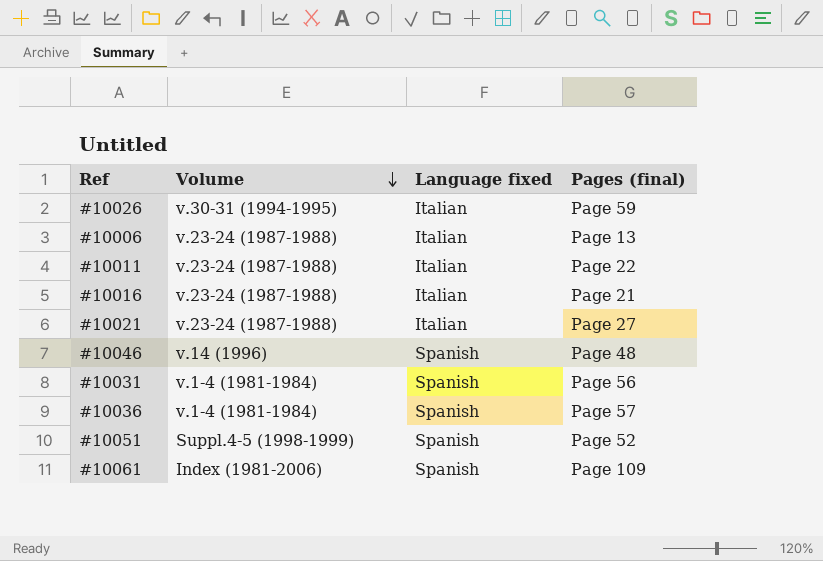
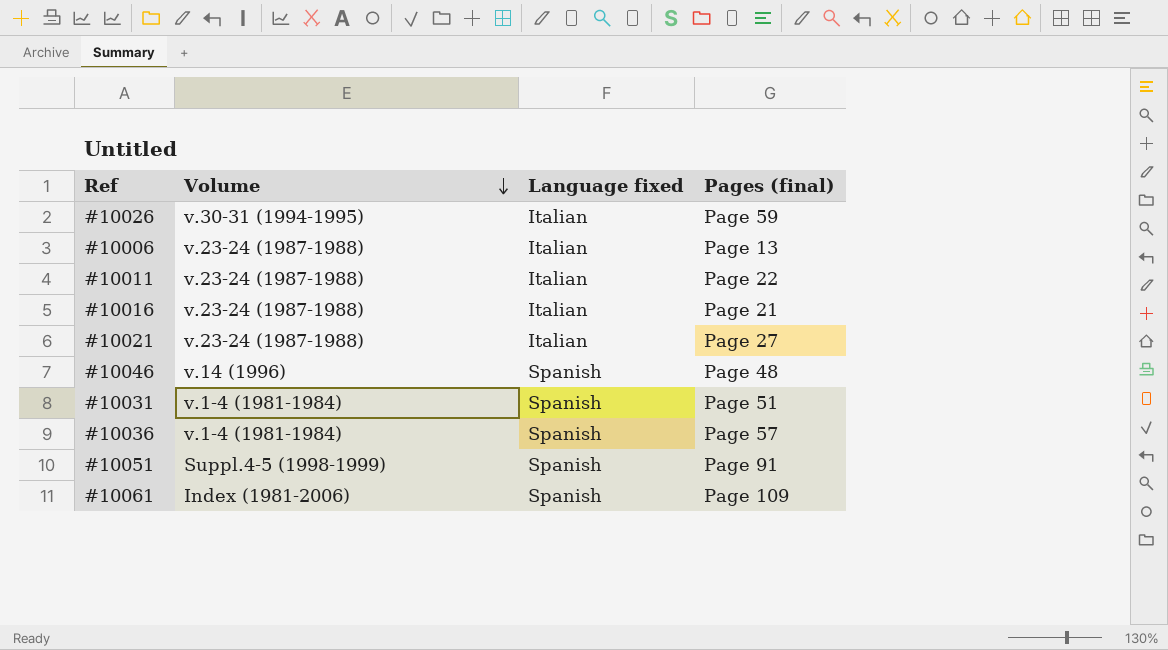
#10031 | Pages (final): Page 56 -> Page 51
#10051 | Pages (final): Page 52 -> Page 91

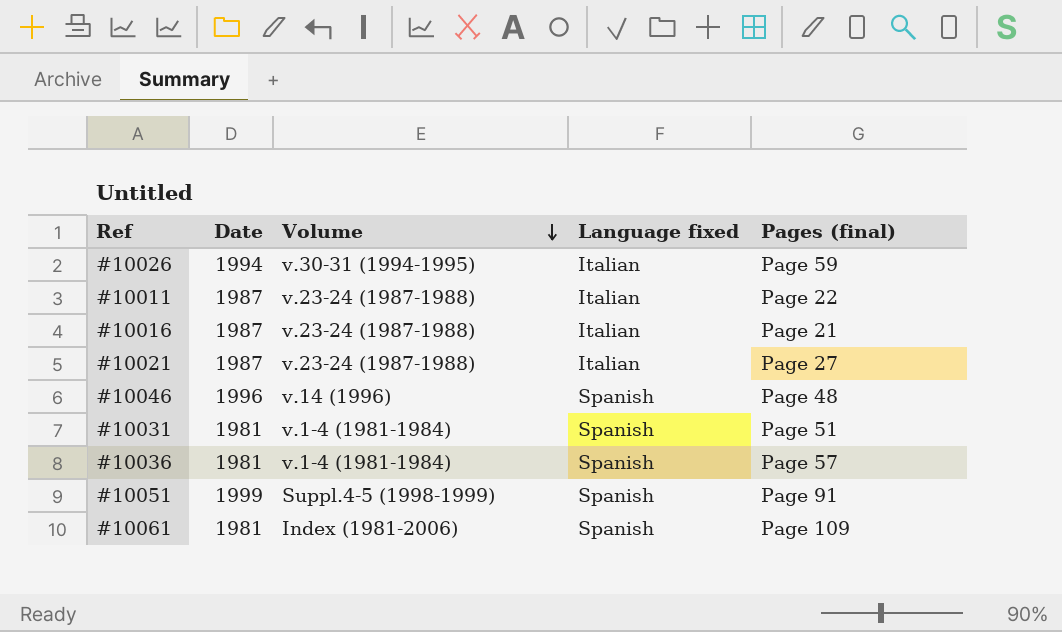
column Date | position: none -> 2
row #10006: v.23-24 (1987-1988) | Italian | Page 13 -> none

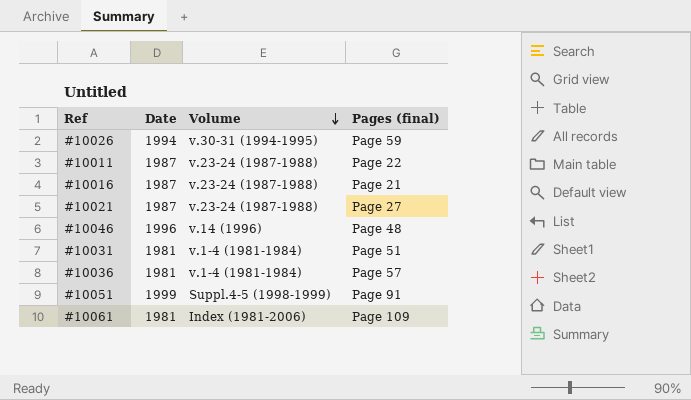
column Language fixed | position: 4 -> none

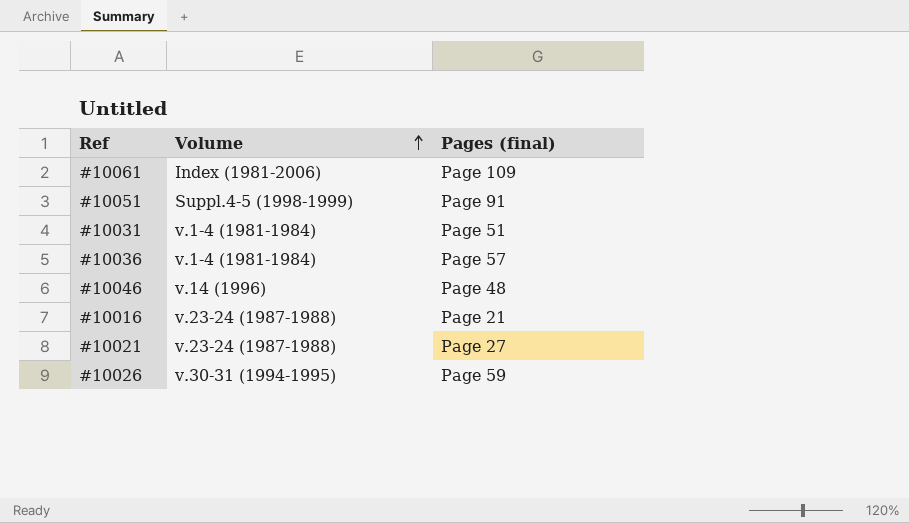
row order: Volume descending -> Volume ascending
column Date | position: 2 -> none
row #10011: 1987 | v.23-24 (1987-1988) | Page 22 -> none

